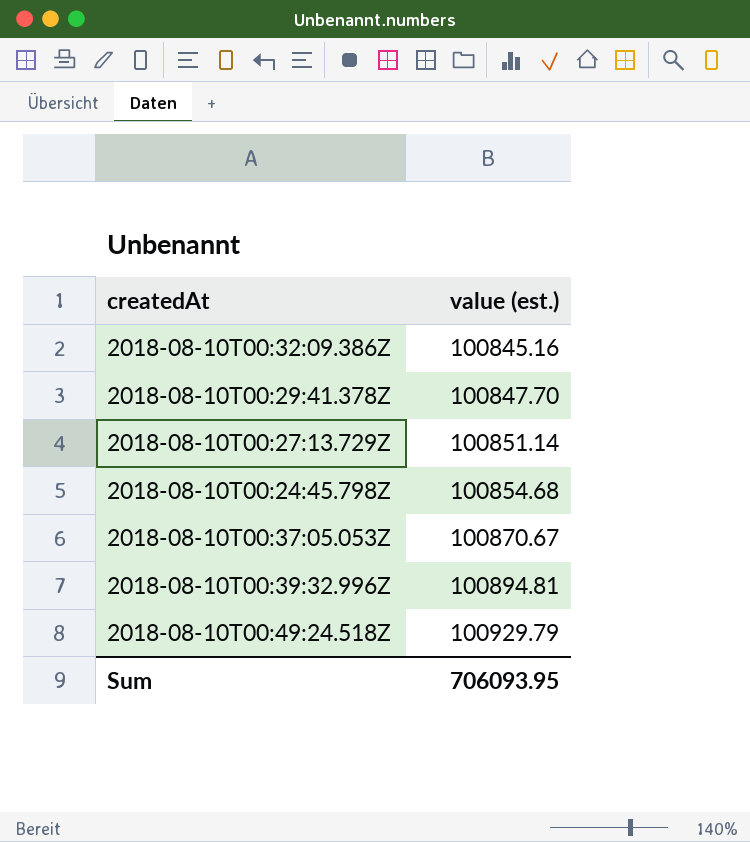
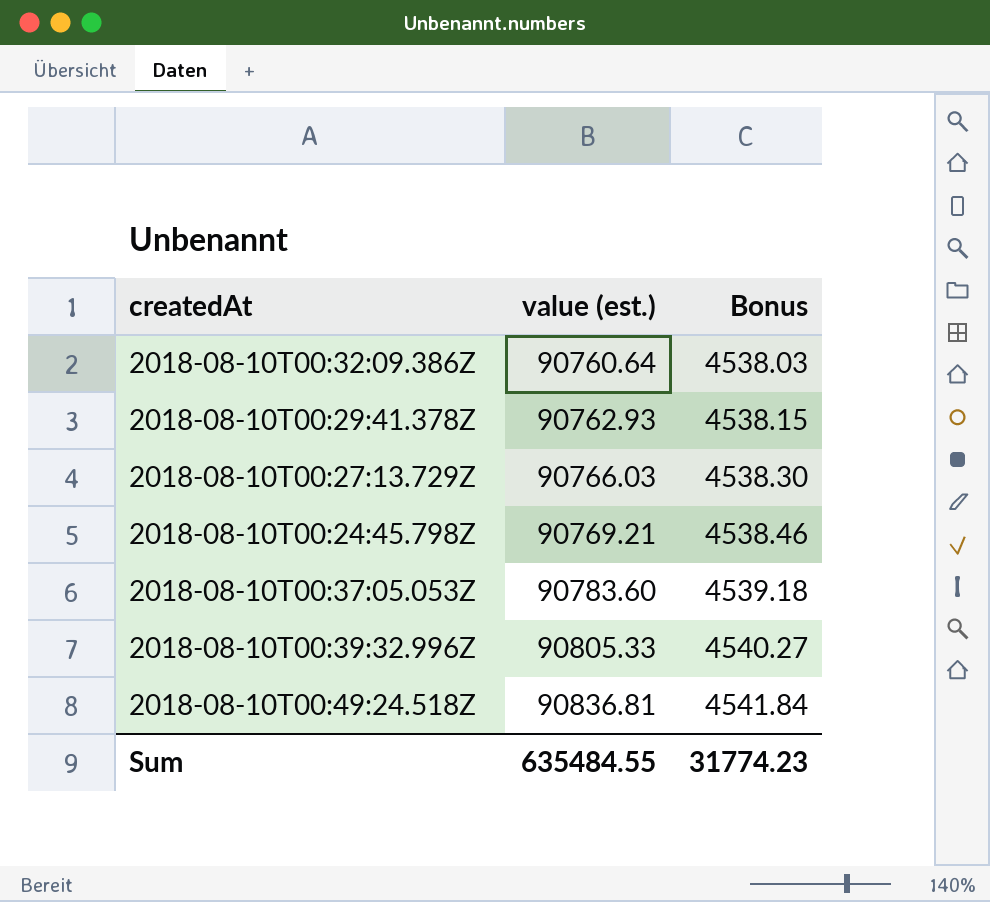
column Bonus | formula: none -> [value (est.)] * 0.05
2018-08-10T00:32:09.386Z | value (est.): 100845.16 -> 90760.64
2018-08-10T00:29:41.378Z | value (est.): 100847.70 -> 90762.93
2018-08-10T00:27:13.729Z | value (est.): 100851.14 -> 90766.03
2018-08-10T00:24:45.798Z | value (est.): 100854.68 -> 90769.21
2018-08-10T00:37:05.053Z | value (est.): 100870.67 -> 90783.60
2018-08-10T00:39:32.996Z | value (est.): 100894.81 -> 90805.33
2018-08-10T00:49:24.518Z | value (est.): 100929.79 -> 90836.81
Sum | value (est.): 706093.95 -> 635484.55

